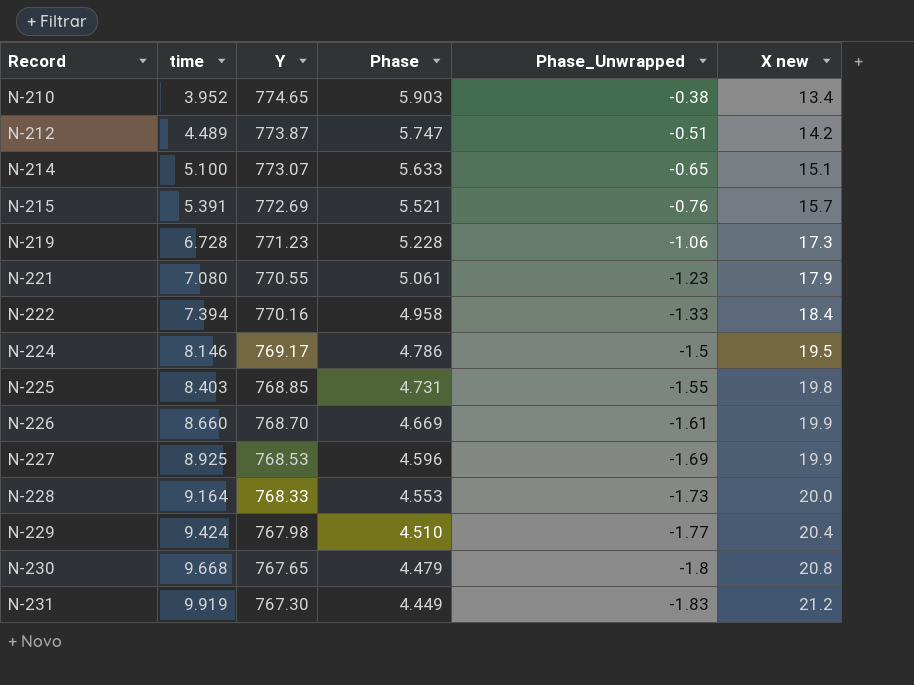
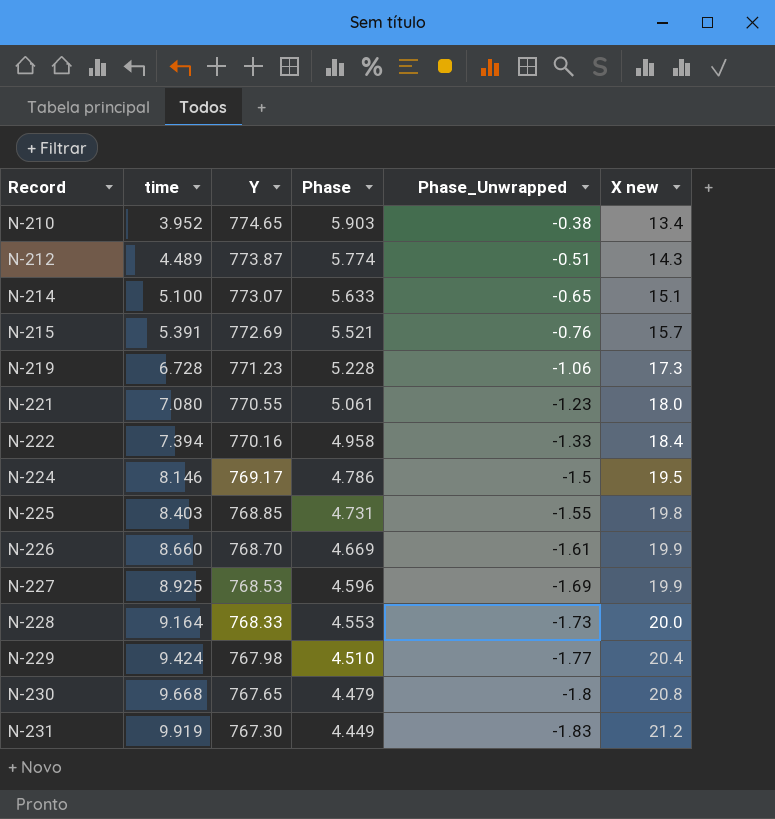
N-212 | Phase: 5.747 -> 5.774
N-212 | X new: 14.2 -> 14.3
N-221 | X new: 17.9 -> 18.0

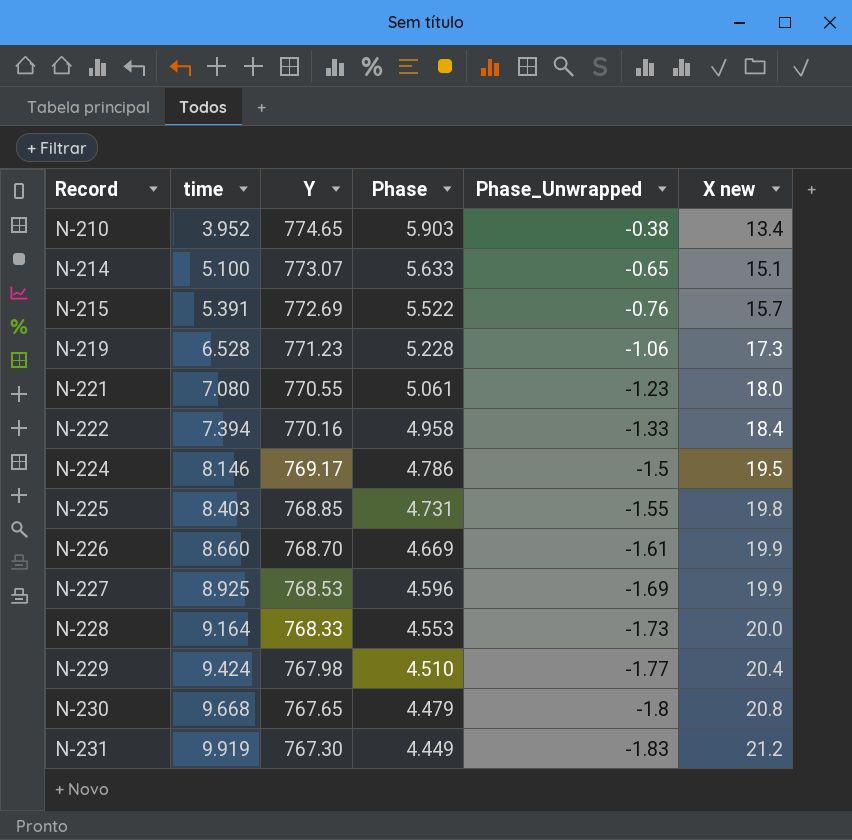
row N-212: 4.489 | 773.87 | 5.774 | -0.51 | 14.3 -> none
N-215 | Phase: 5.521 -> 5.522
N-219 | time: 6.728 -> 6.528

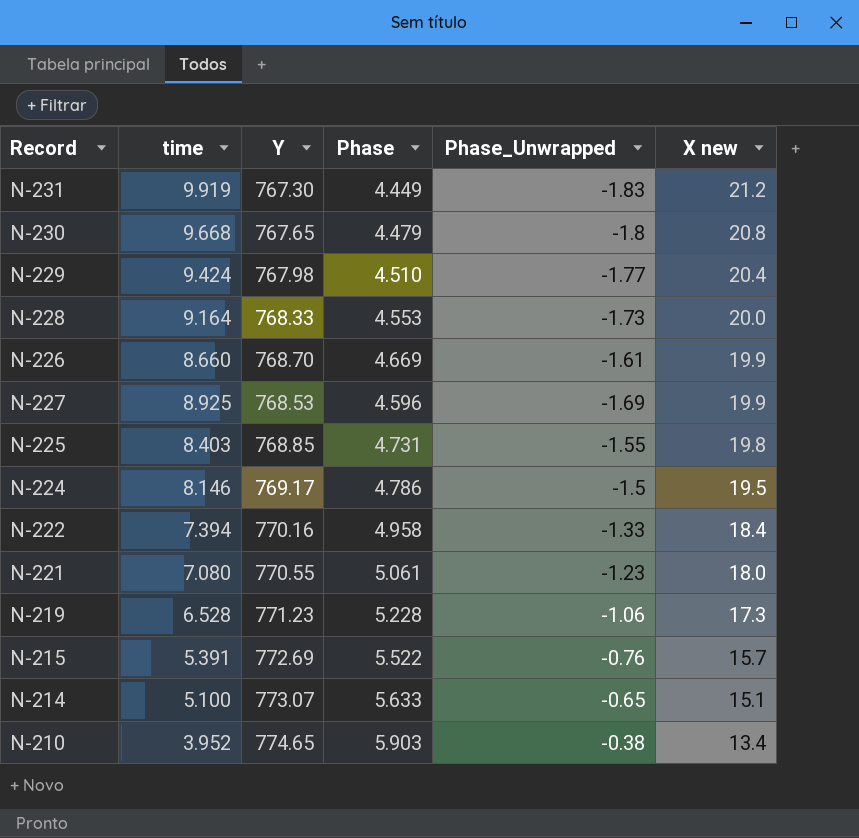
row order: Record ascending -> X new descending

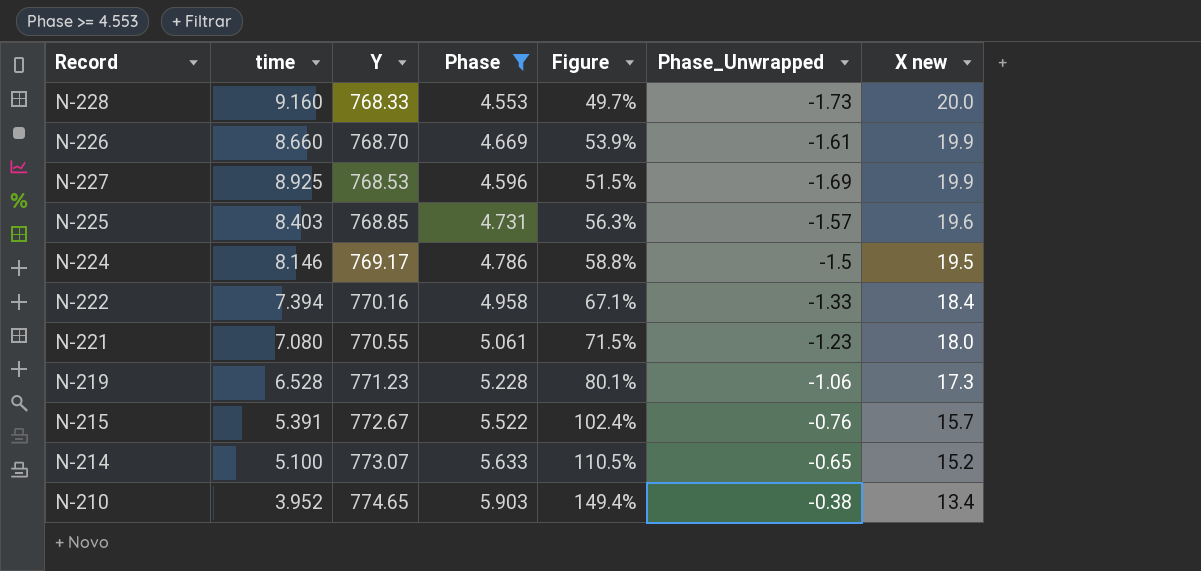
filter: none -> Phase >= 4.553
column Figure | formula: none -> [Phase] / [time]
N-228 | time: 9.164 -> 9.160
N-225 | Phase_Unwrapped: -1.55 -> -1.57
N-225 | X new: 19.8 -> 19.6
N-215 | Y: 772.69 -> 772.67
N-214 | X new: 15.1 -> 15.2

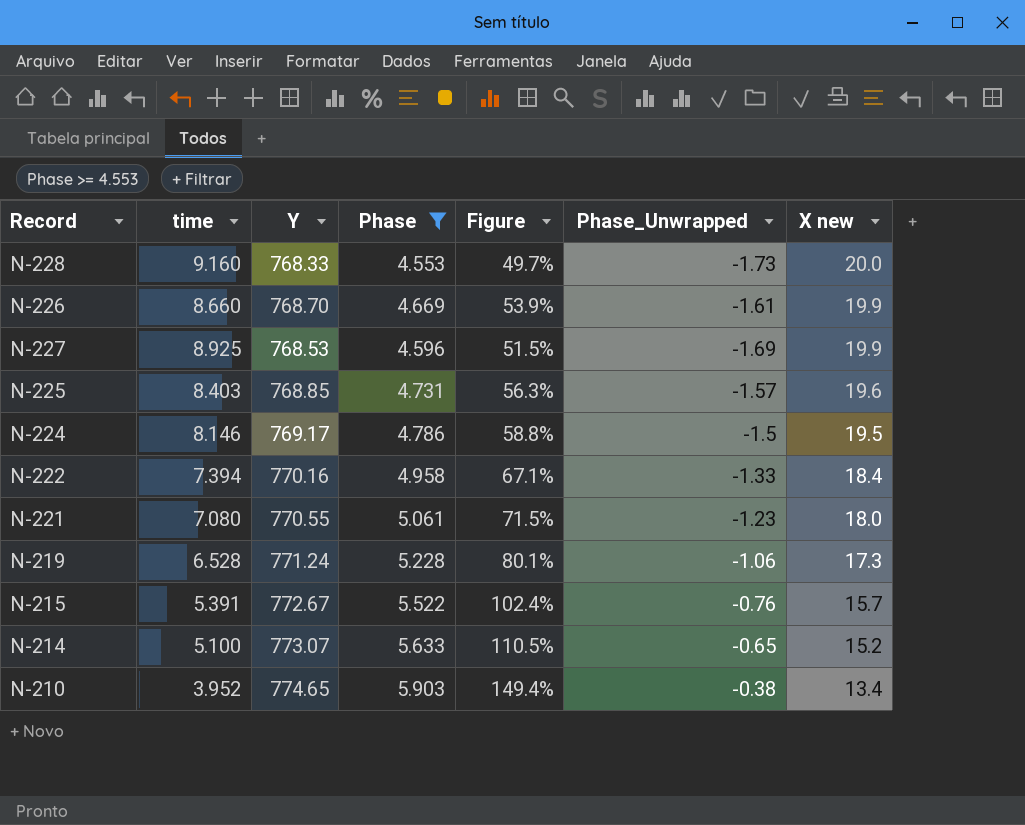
N-219 | Y: 771.23 -> 771.24

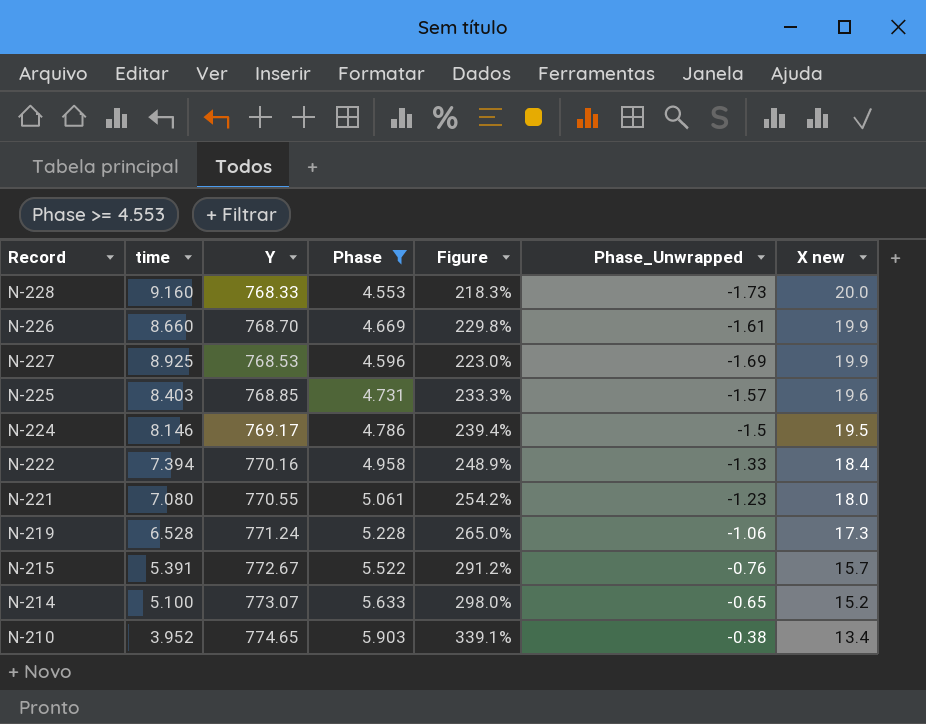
column Figure | formula: [Phase] / [time] -> [X new] / [time]

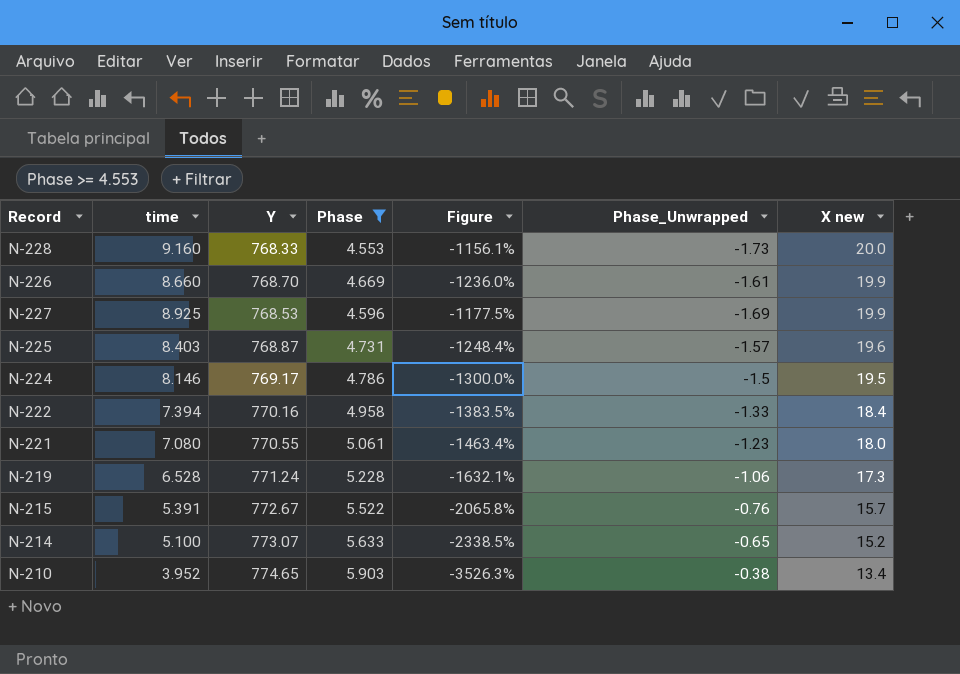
column Figure | formula: [X new] / [time] -> [X new] / [Phase_Unwrapped]
N-225 | Y: 768.85 -> 768.87

